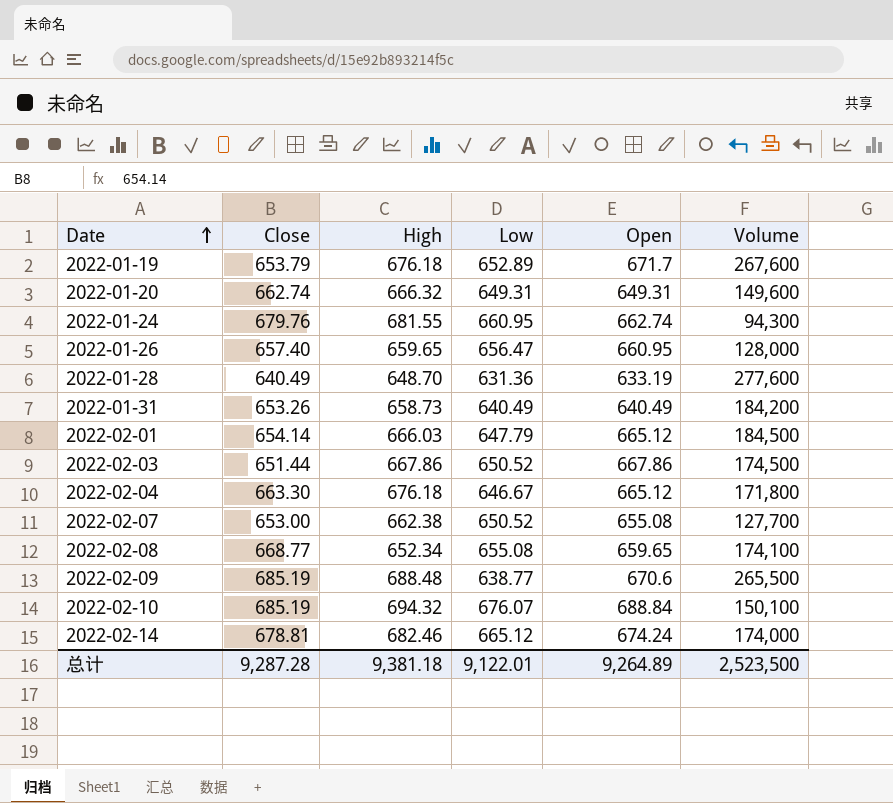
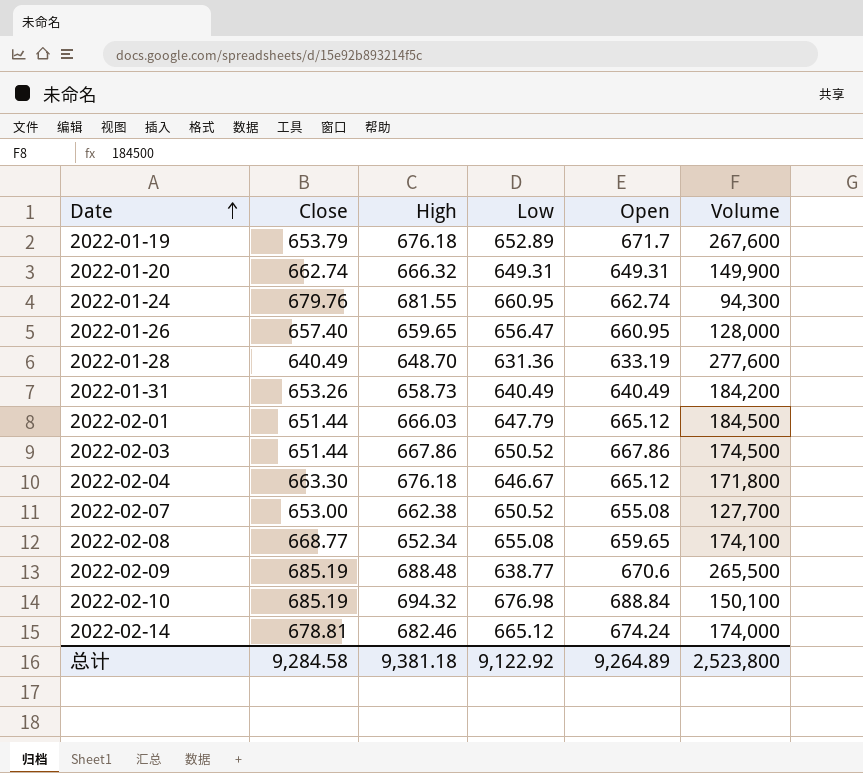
2022-01-20 | Volume: 149,600 -> 149,900
2022-02-01 | Close: 654.14 -> 651.44
2022-02-10 | Low: 676.07 -> 676.98
总计 | Close: 9,287.28 -> 9,284.58
总计 | Low: 9,122.01 -> 9,122.92
总计 | Volume: 2,523,500 -> 2,523,800

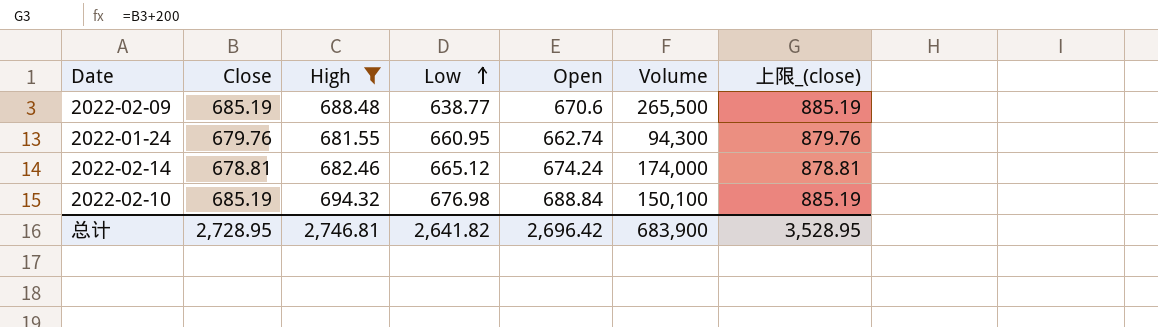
filter: none -> High >= 681.55
row order: Date ascending -> Low ascending
column 上限_(close) | formula: none -> [Close] + 200
总计 | Close: 9,284.58 -> 2,728.95
总计 | High: 9,381.18 -> 2,746.81
总计 | Low: 9,122.92 -> 2,641.82
总计 | Open: 9,264.89 -> 2,696.42
总计 | Volume: 2,523,800 -> 683,900

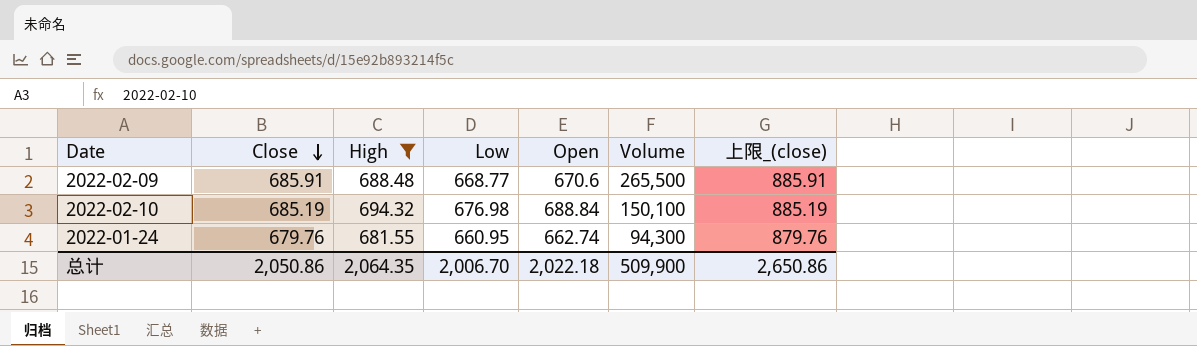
row order: Low ascending -> Close descending
row 2022-02-14: 678.81 | 682.46 | 665.12 | 674.24 | 174,000 | 878.81 -> none
2022-02-09 | Close: 685.19 -> 685.91
2022-02-09 | Low: 638.77 -> 668.77
2022-02-09 | 上限_(close): 885.19 -> 885.91
总计 | Close: 2,728.95 -> 2,050.86
总计 | High: 2,746.81 -> 2,064.35
总计 | Low: 2,641.82 -> 2,006.70
总计 | Open: 2,696.42 -> 2,022.18
总计 | Volume: 683,900 -> 509,900
总计 | 上限_(close): 3,528.95 -> 2,650.86

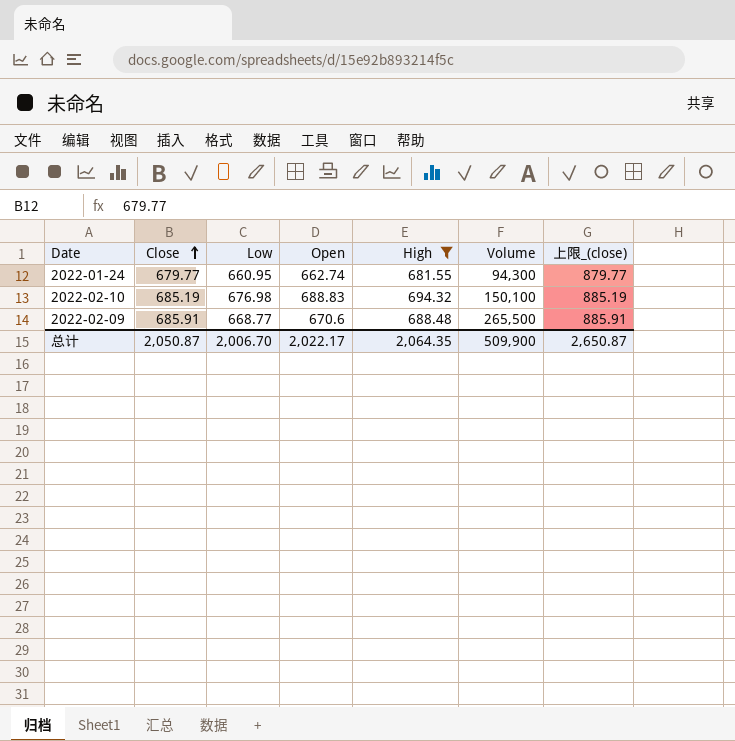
row order: Close descending -> Close ascending
column High | position: 3 -> 5
2022-01-24 | Close: 679.76 -> 679.77
2022-01-24 | 上限_(close): 879.76 -> 879.77
2022-02-10 | Open: 688.84 -> 688.83
总计 | Close: 2,050.86 -> 2,050.87
总计 | Open: 2,022.18 -> 2,022.17
总计 | 上限_(close): 2,650.86 -> 2,650.87

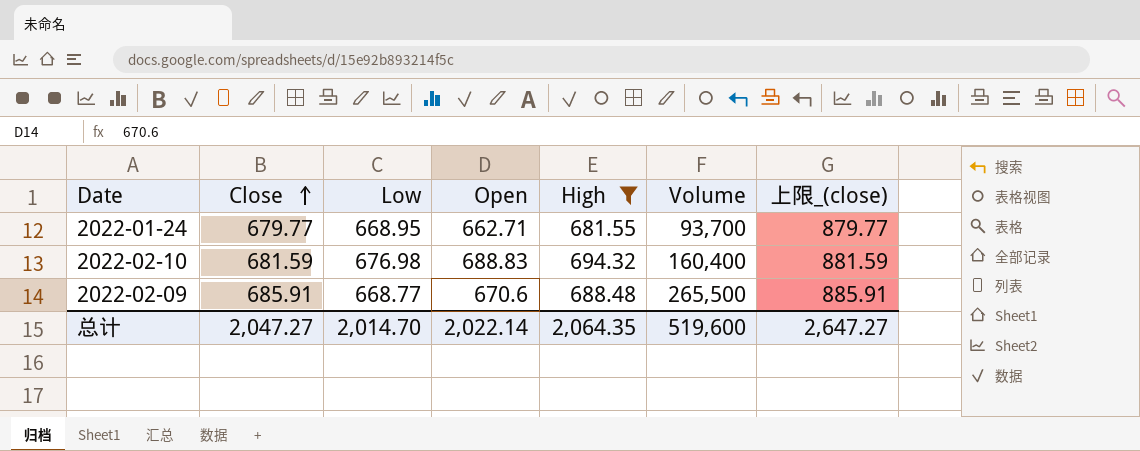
2022-01-24 | Low: 660.95 -> 668.95
2022-01-24 | Open: 662.74 -> 662.71
2022-01-24 | Volume: 94,300 -> 93,700
2022-02-10 | Close: 685.19 -> 681.59
2022-02-10 | Volume: 150,100 -> 160,400
2022-02-10 | 上限_(close): 885.19 -> 881.59
总计 | Close: 2,050.87 -> 2,047.27
总计 | Low: 2,006.70 -> 2,014.70
总计 | Open: 2,022.17 -> 2,022.14
总计 | Volume: 509,900 -> 519,600
总计 | 上限_(close): 2,650.87 -> 2,647.27

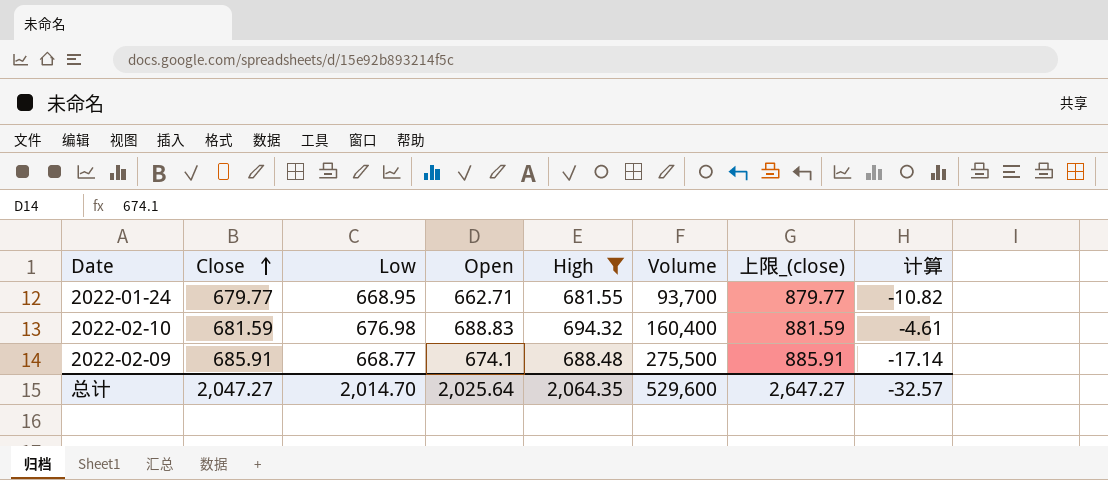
column 计算 | formula: none -> [Low] - [Close]
2022-02-09 | Open: 670.6 -> 674.1
2022-02-09 | Volume: 265,500 -> 275,500
总计 | Open: 2,022.14 -> 2,025.64
总计 | Volume: 519,600 -> 529,600

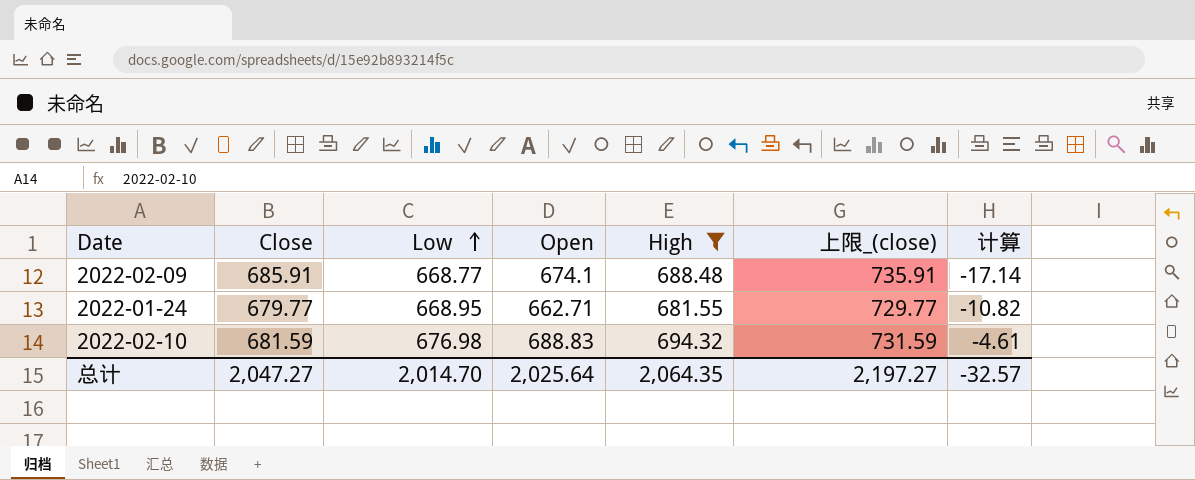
row order: Close ascending -> Low ascending
column Volume | position: 6 -> none
column 上限_(close) | formula: [Close] + 200 -> [Close] + 50
总计 | 上限_(close): 2,647.27 -> 2,197.27

